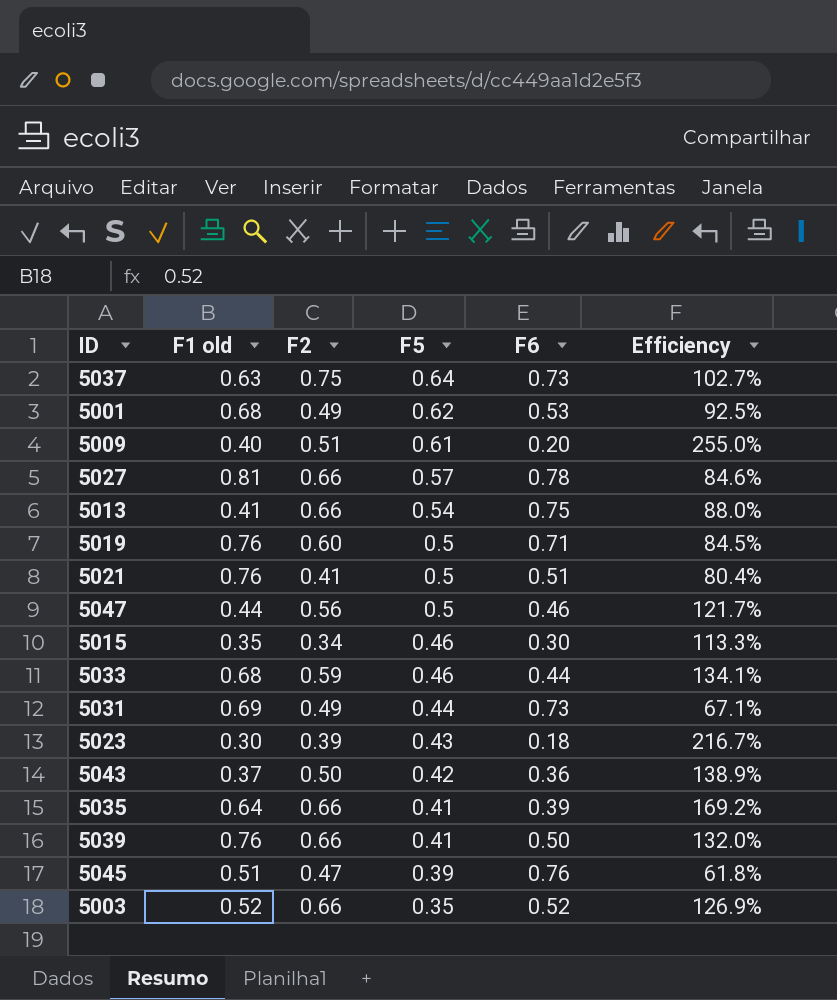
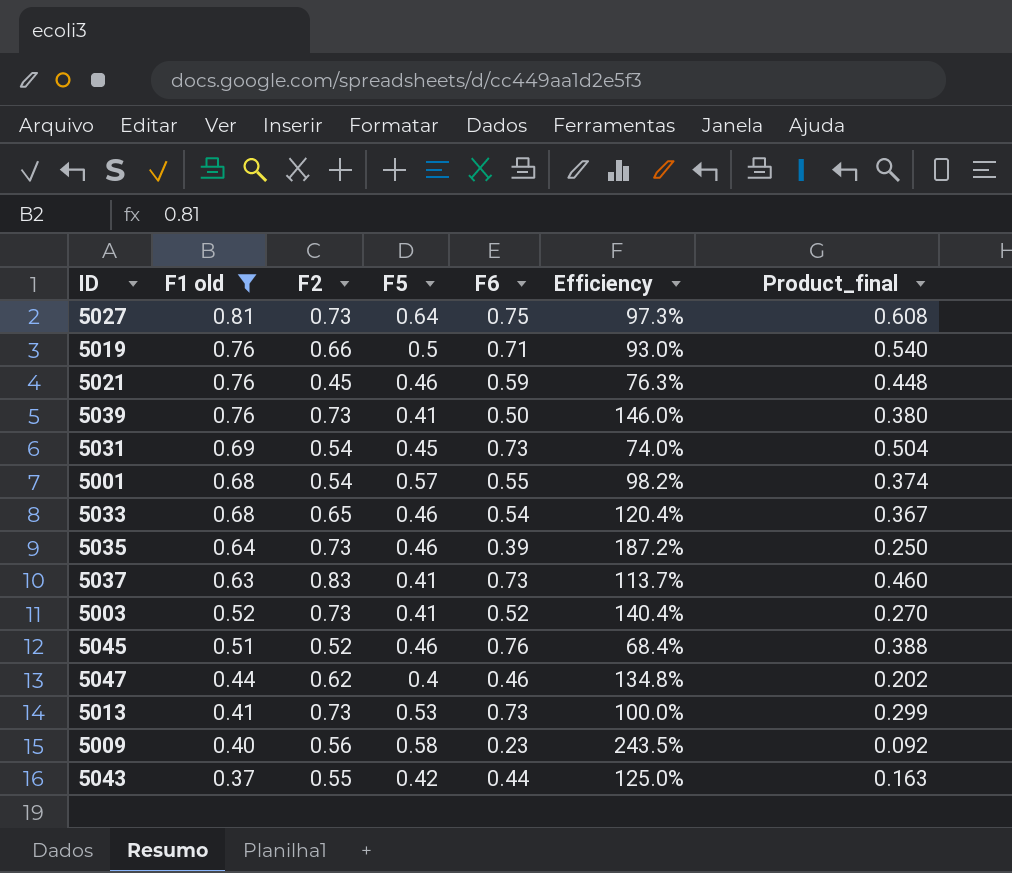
filter: none -> F1 old >= 0.37
row order: F5 descending -> F1 old descending
column Product_final | formula: none -> [F1 old] * [F6]
5027 | F2: 0.66 -> 0.73
5027 | F5: 0.57 -> 0.64
5027 | F6: 0.78 -> 0.75
5027 | Efficiency: 84.6% -> 97.3%
5019 | F2: 0.60 -> 0.66
5019 | Efficiency: 84.5% -> 93.0%
5021 | F2: 0.41 -> 0.45
5021 | F5: 0.5 -> 0.46
5021 | F6: 0.51 -> 0.59
5021 | Efficiency: 80.4% -> 76.3%
5039 | F2: 0.66 -> 0.73
5039 | Efficiency: 132.0% -> 146.0%
5031 | F2: 0.49 -> 0.54
5031 | F5: 0.44 -> 0.45
5031 | Efficiency: 67.1% -> 74.0%
5001 | F2: 0.49 -> 0.54
5001 | F5: 0.62 -> 0.57
5001 | F6: 0.53 -> 0.55
5001 | Efficiency: 92.5% -> 98.2%
5033 | F2: 0.59 -> 0.65
5033 | F6: 0.44 -> 0.54
5033 | Efficiency: 134.1% -> 120.4%
5035 | F2: 0.66 -> 0.73
5035 | F5: 0.41 -> 0.46
5035 | Efficiency: 169.2% -> 187.2%
5037 | F2: 0.75 -> 0.83
5037 | F5: 0.64 -> 0.41
5037 | Efficiency: 102.7% -> 113.7%
5003 | F2: 0.66 -> 0.73
5003 | F5: 0.35 -> 0.41
5003 | Efficiency: 126.9% -> 140.4%
5045 | F2: 0.47 -> 0.52
5045 | F5: 0.39 -> 0.46
5045 | Efficiency: 61.8% -> 68.4%
5047 | F2: 0.56 -> 0.62
5047 | F5: 0.5 -> 0.4
5047 | Efficiency: 121.7% -> 134.8%
5013 | F2: 0.66 -> 0.73
5013 | F5: 0.54 -> 0.53
5013 | F6: 0.75 -> 0.73
5013 | Efficiency: 88.0% -> 100.0%
5009 | F2: 0.51 -> 0.56
5009 | F5: 0.61 -> 0.58
5009 | F6: 0.20 -> 0.23
5009 | Efficiency: 255.0% -> 243.5%
5043 | F2: 0.50 -> 0.55
5043 | F6: 0.36 -> 0.44
5043 | Efficiency: 138.9% -> 125.0%

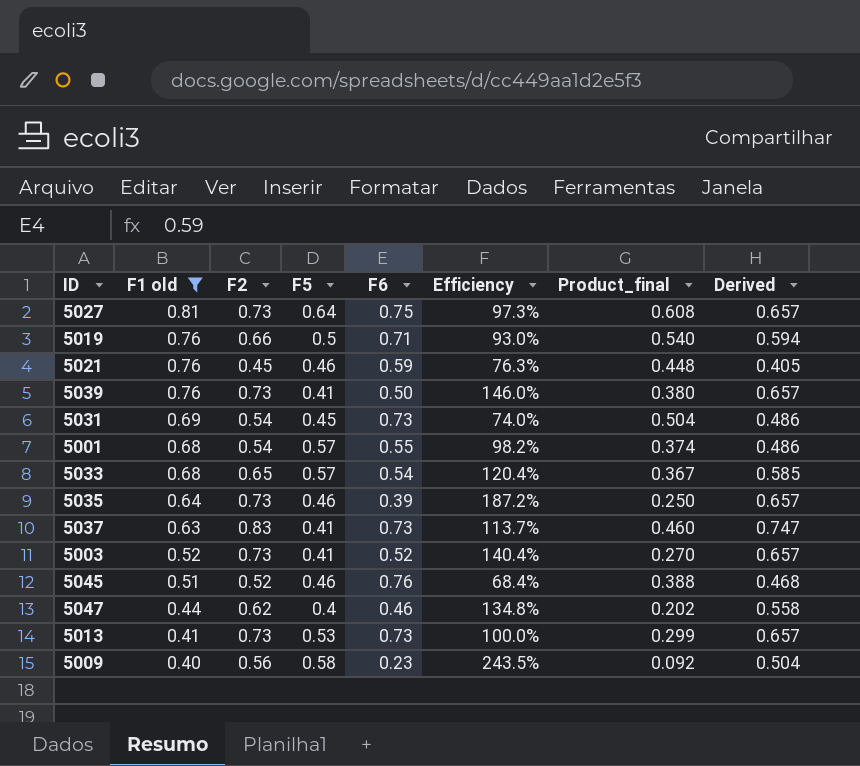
column Derived | formula: none -> [F2] * 0.9
row 5043: 0.37 | 0.55 | 0.42 | 0.44 | 125.0% | 0.163 -> none
5033 | F5: 0.46 -> 0.57

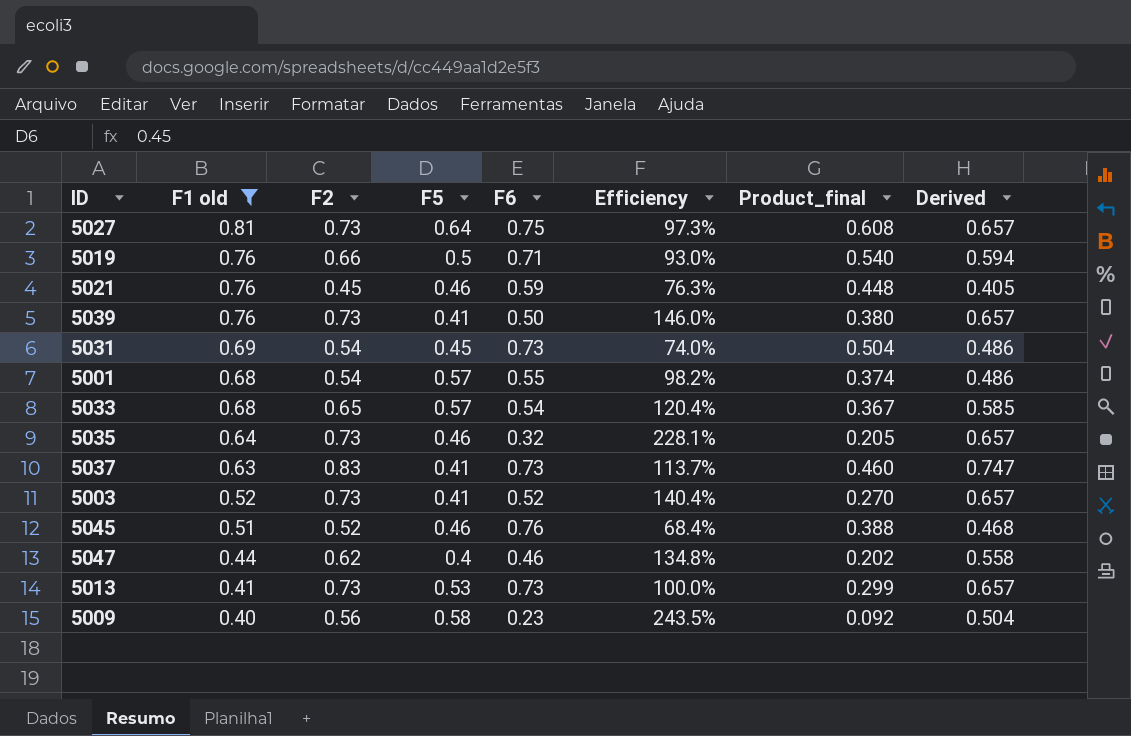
5035 | F6: 0.39 -> 0.32
5035 | Efficiency: 187.2% -> 228.1%
5035 | Product_final: 0.250 -> 0.205

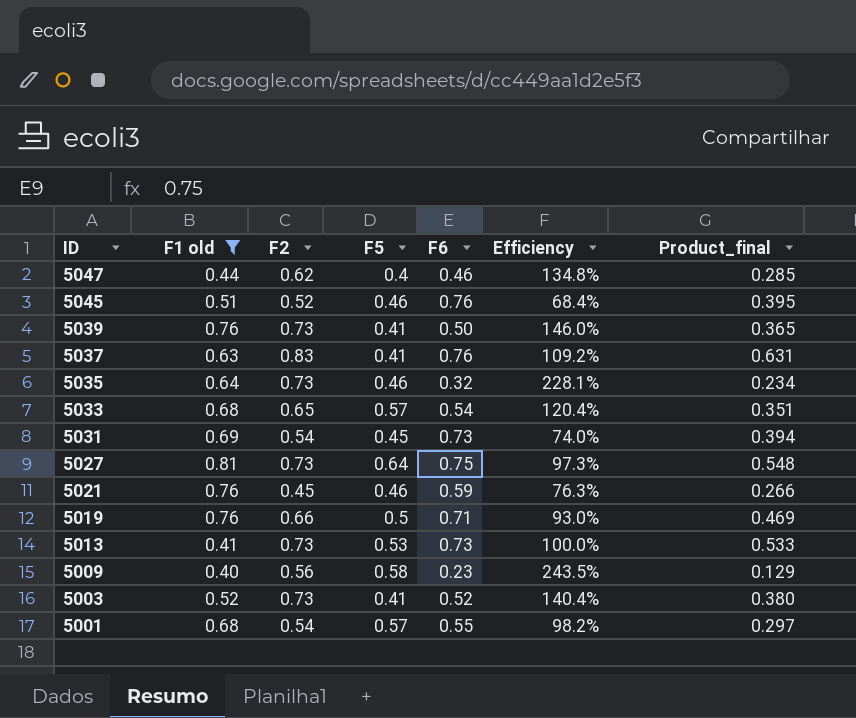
row order: F1 old descending -> ID descending
column Derived | formula: [F2] * 0.9 -> none
column Product_final | formula: [F1 old] * [F6] -> [F2] * [F6]
5037 | F6: 0.73 -> 0.76
5037 | Efficiency: 113.7% -> 109.2%

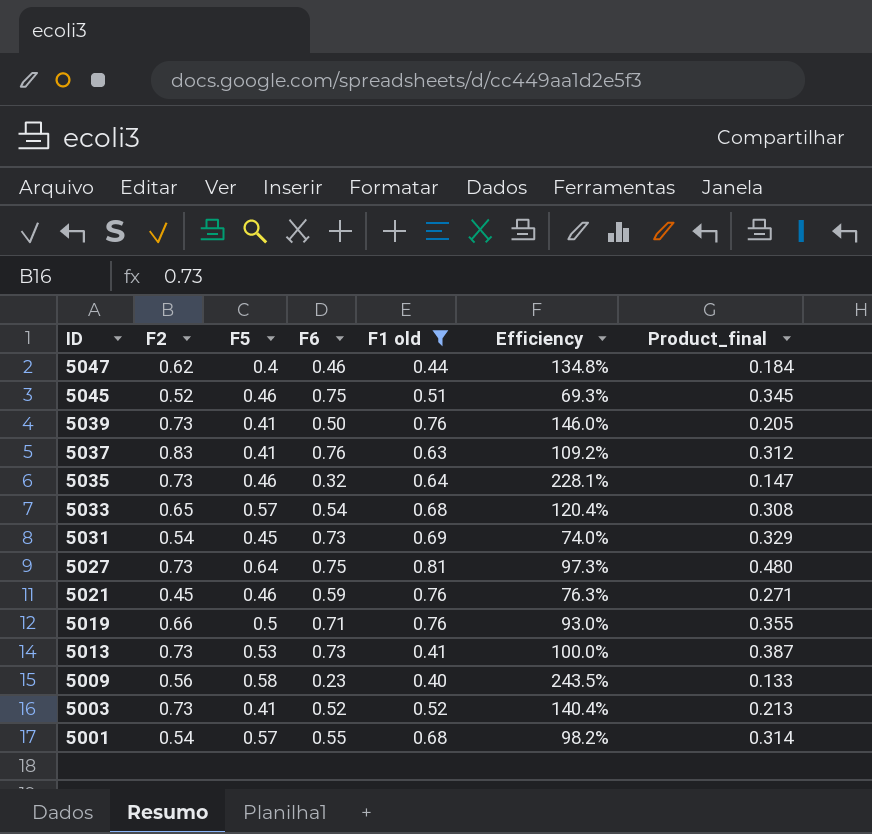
column F1 old | position: 2 -> 5
column Product_final | formula: [F2] * [F6] -> [F5] * [F6]
5045 | F6: 0.76 -> 0.75
5045 | Efficiency: 68.4% -> 69.3%

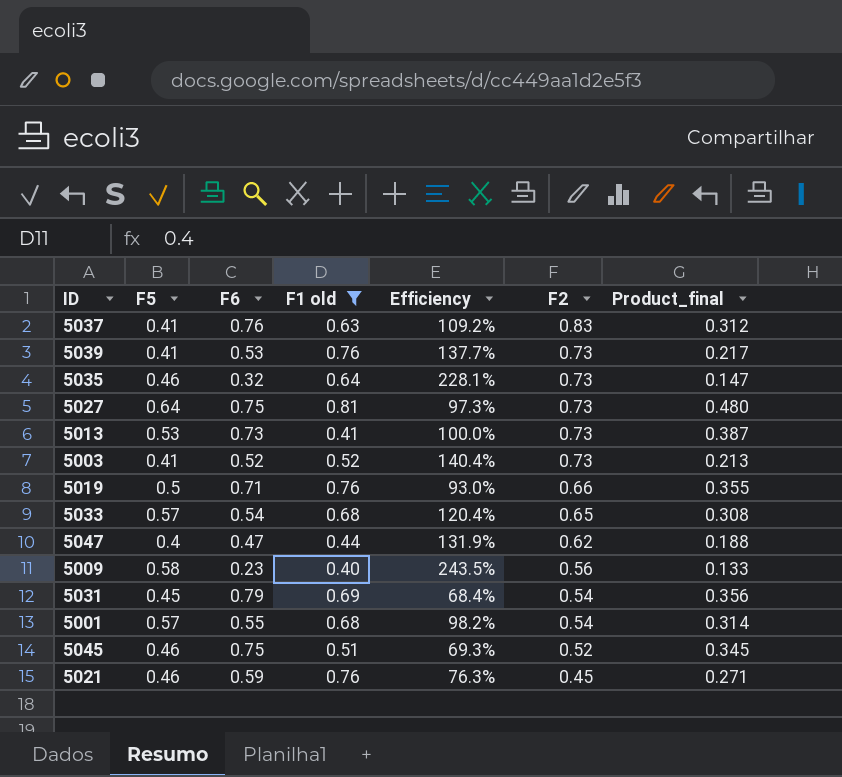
row order: ID descending -> F2 descending
column F2 | position: 2 -> 6
5039 | F6: 0.50 -> 0.53
5039 | Efficiency: 146.0% -> 137.7%
5039 | Product_final: 0.205 -> 0.217
5047 | F6: 0.46 -> 0.47
5047 | Efficiency: 134.8% -> 131.9%
5047 | Product_final: 0.184 -> 0.188
5031 | F6: 0.73 -> 0.79
5031 | Efficiency: 74.0% -> 68.4%
5031 | Product_final: 0.329 -> 0.356

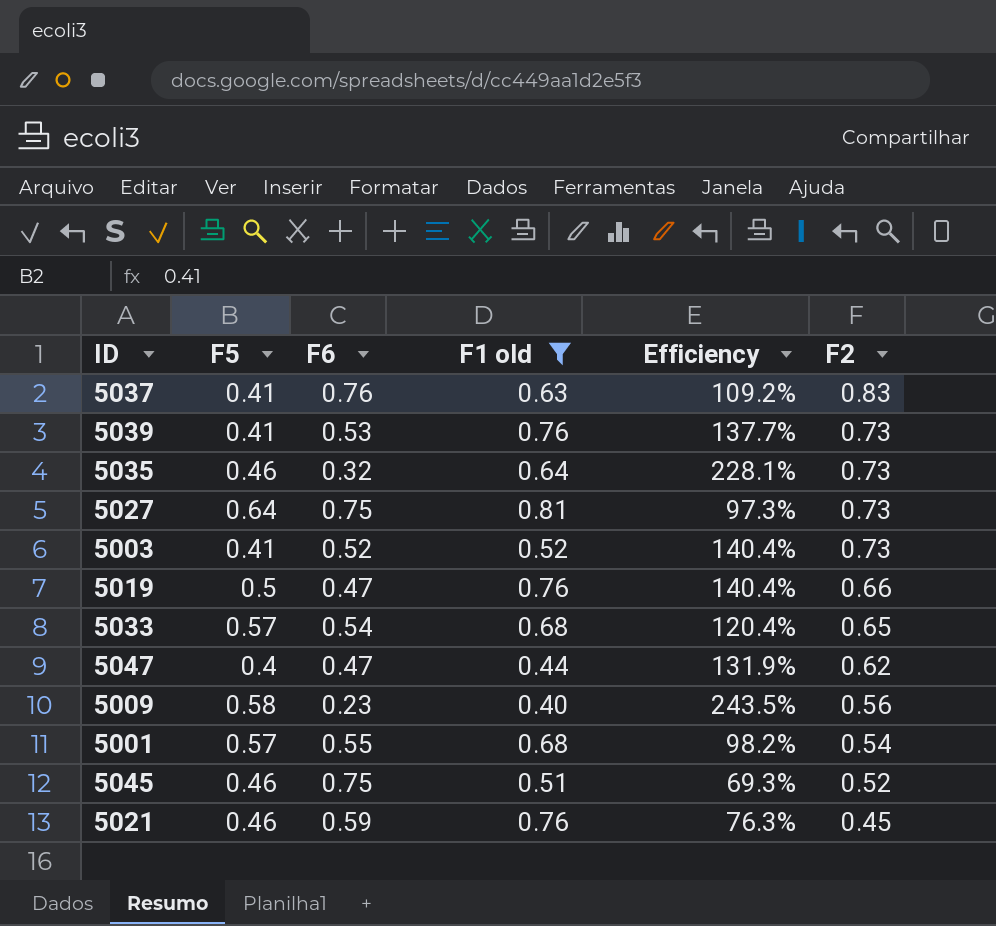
column Product_final | formula: [F5] * [F6] -> none
row 5013: 0.53 | 0.73 | 0.41 | 100.0% | 0.73 | 0.387 -> none
row 5031: 0.45 | 0.79 | 0.69 | 68.4% | 0.54 | 0.356 -> none
5019 | F6: 0.71 -> 0.47
5019 | Efficiency: 93.0% -> 140.4%

